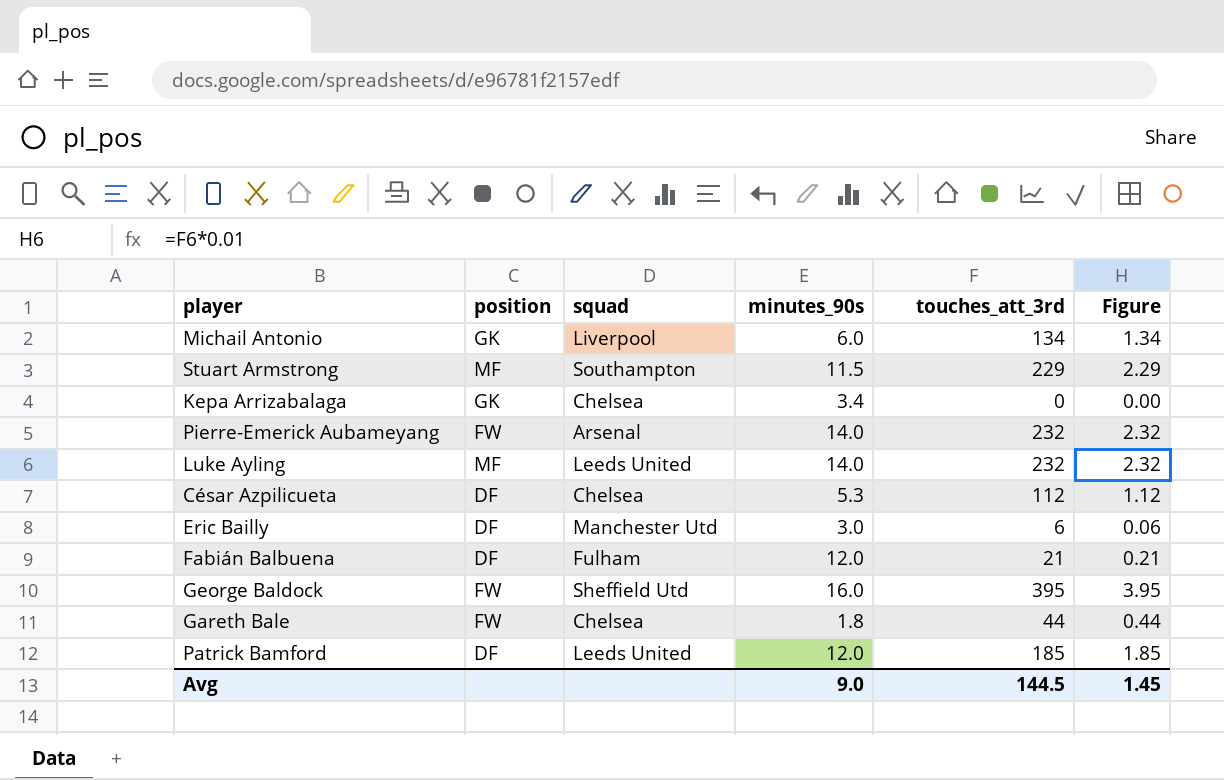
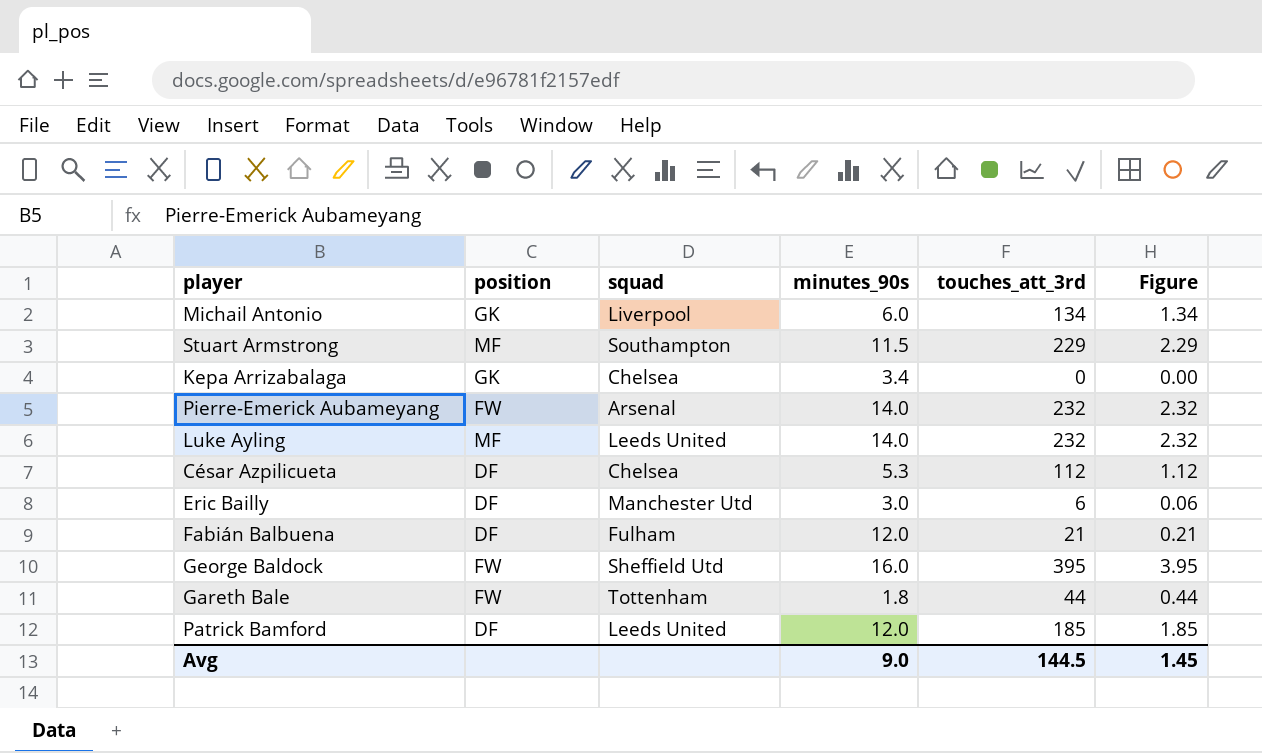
Gareth Bale | squad: Chelsea -> Tottenham

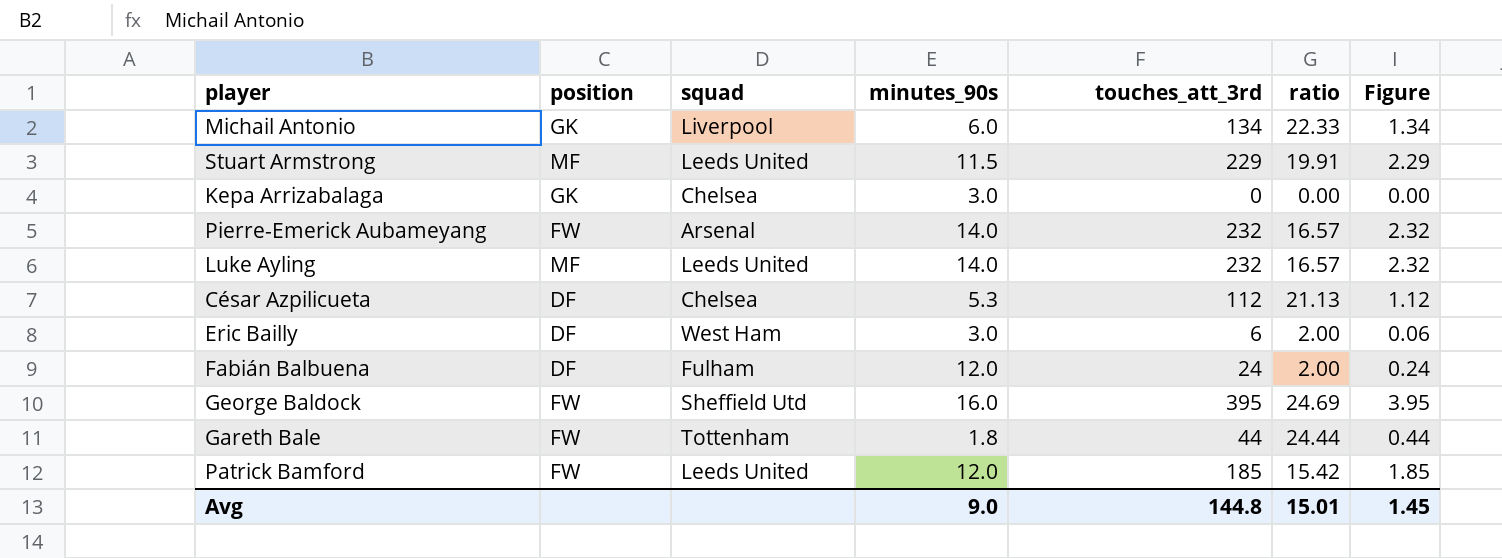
column ratio | formula: none -> [touches_att_3rd] / [minutes_90s]
Stuart Armstrong | squad: Southampton -> Leeds United
Kepa Arrizabalaga | minutes_90s: 3.4 -> 3.0
Eric Bailly | squad: Manchester Utd -> West Ham
Fabián Balbuena | touches_att_3rd: 21 -> 24
Fabián Balbuena | Figure: 0.21 -> 0.24
Patrick Bamford | position: DF -> FW
Avg | touches_att_3rd: 144.5 -> 144.8

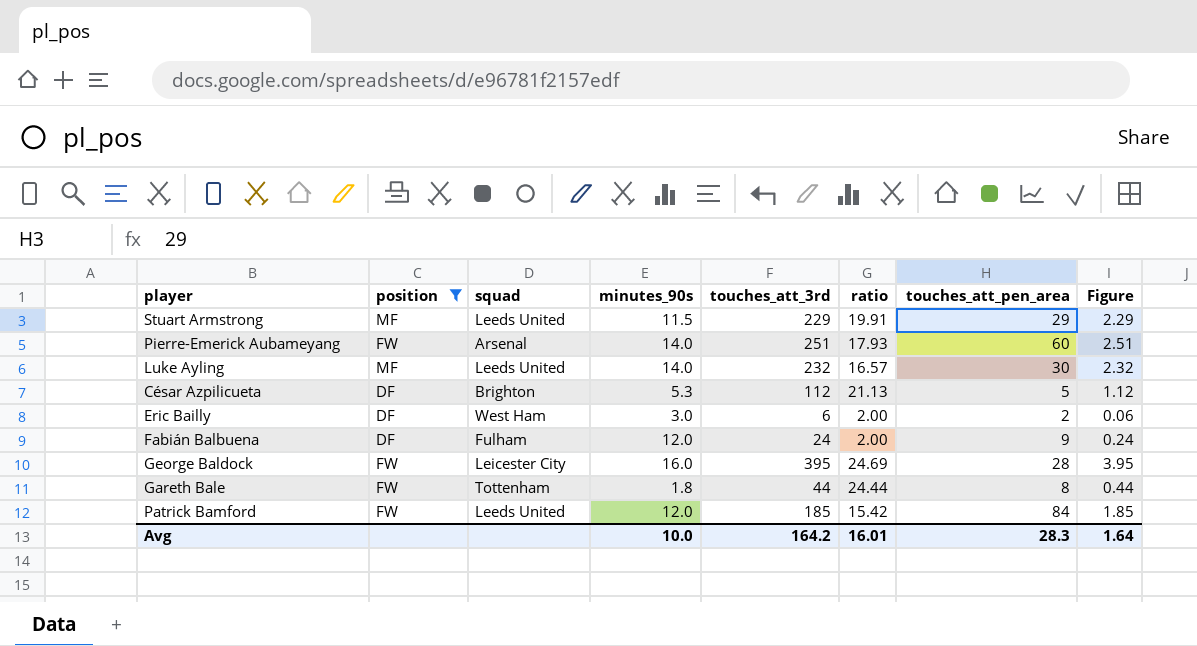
filter: none -> position != GK
column touches_att_pen_area | position: none -> 7
Pierre-Emerick Aubameyang | touches_att_3rd: 232 -> 251
Pierre-Emerick Aubameyang | ratio: 16.57 -> 17.93
Pierre-Emerick Aubameyang | Figure: 2.32 -> 2.51
César Azpilicueta | squad: Chelsea -> Brighton
George Baldock | squad: Sheffield Utd -> Leicester City
Avg | minutes_90s: 9.0 -> 10.0
Avg | touches_att_3rd: 144.8 -> 164.2
Avg | ratio: 15.01 -> 16.01
Avg | Figure: 1.45 -> 1.64

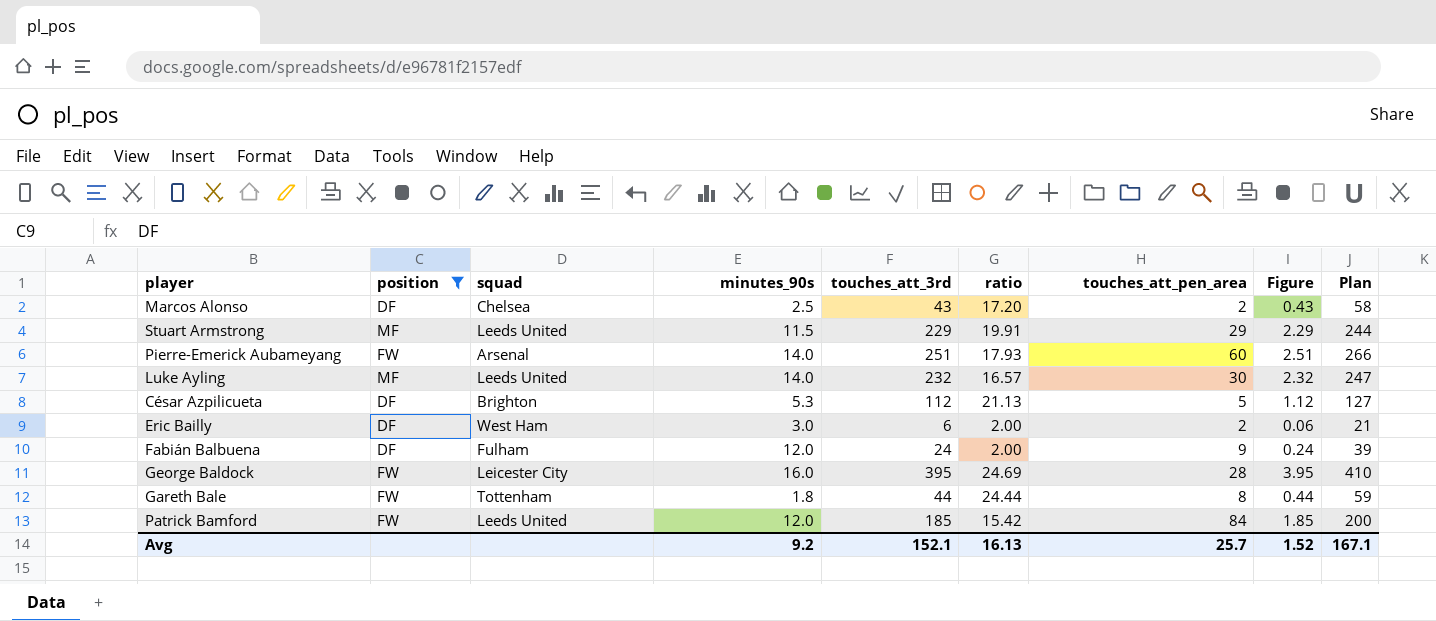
column Plan | formula: none -> [touches_att_3rd] + 15
row Marcos Alonso: none -> DF | Chelsea | 2.5 | 43 | 17.20 | 2 | 0.43 | 58
Avg | minutes_90s: 10.0 -> 9.2
Avg | touches_att_3rd: 164.2 -> 152.1
Avg | ratio: 16.01 -> 16.13
Avg | touches_att_pen_area: 28.3 -> 25.7
Avg | Figure: 1.64 -> 1.52

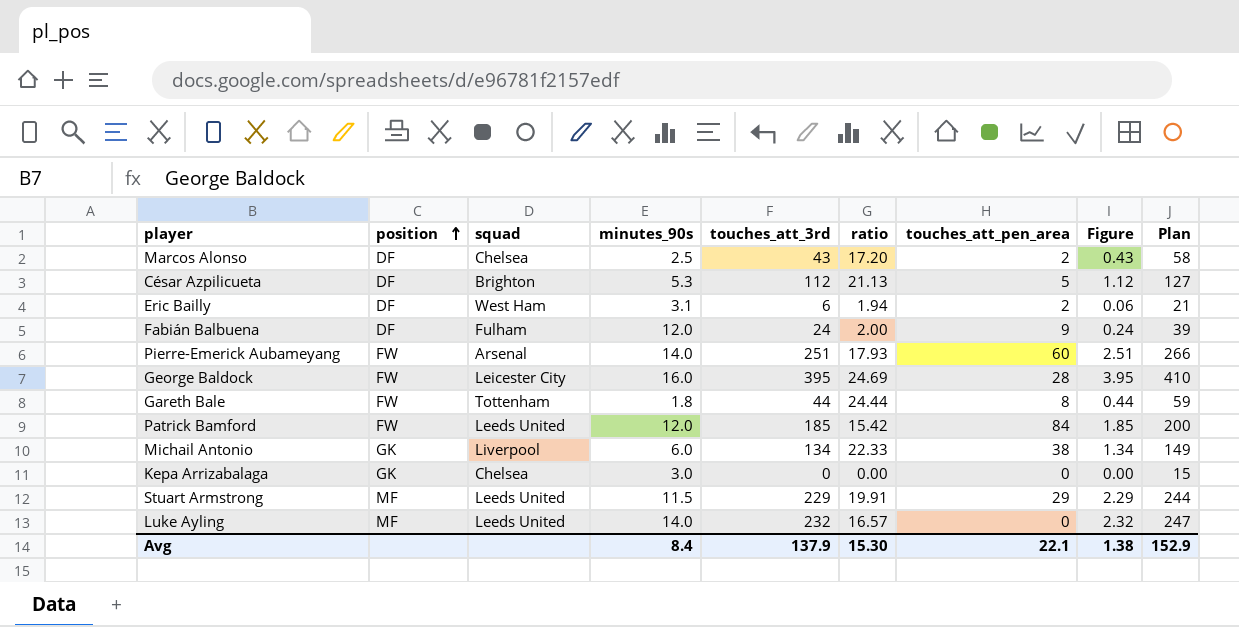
filter: position != GK -> none
row order: none -> position ascending
Eric Bailly | minutes_90s: 3.0 -> 3.1
Eric Bailly | ratio: 2.00 -> 1.94
Luke Ayling | touches_att_pen_area: 30 -> 0
Avg | minutes_90s: 9.2 -> 8.4
Avg | touches_att_3rd: 152.1 -> 137.9
Avg | ratio: 16.13 -> 15.30
Avg | touches_att_pen_area: 25.7 -> 22.1
Avg | Figure: 1.52 -> 1.38
Avg | Plan: 167.1 -> 152.9

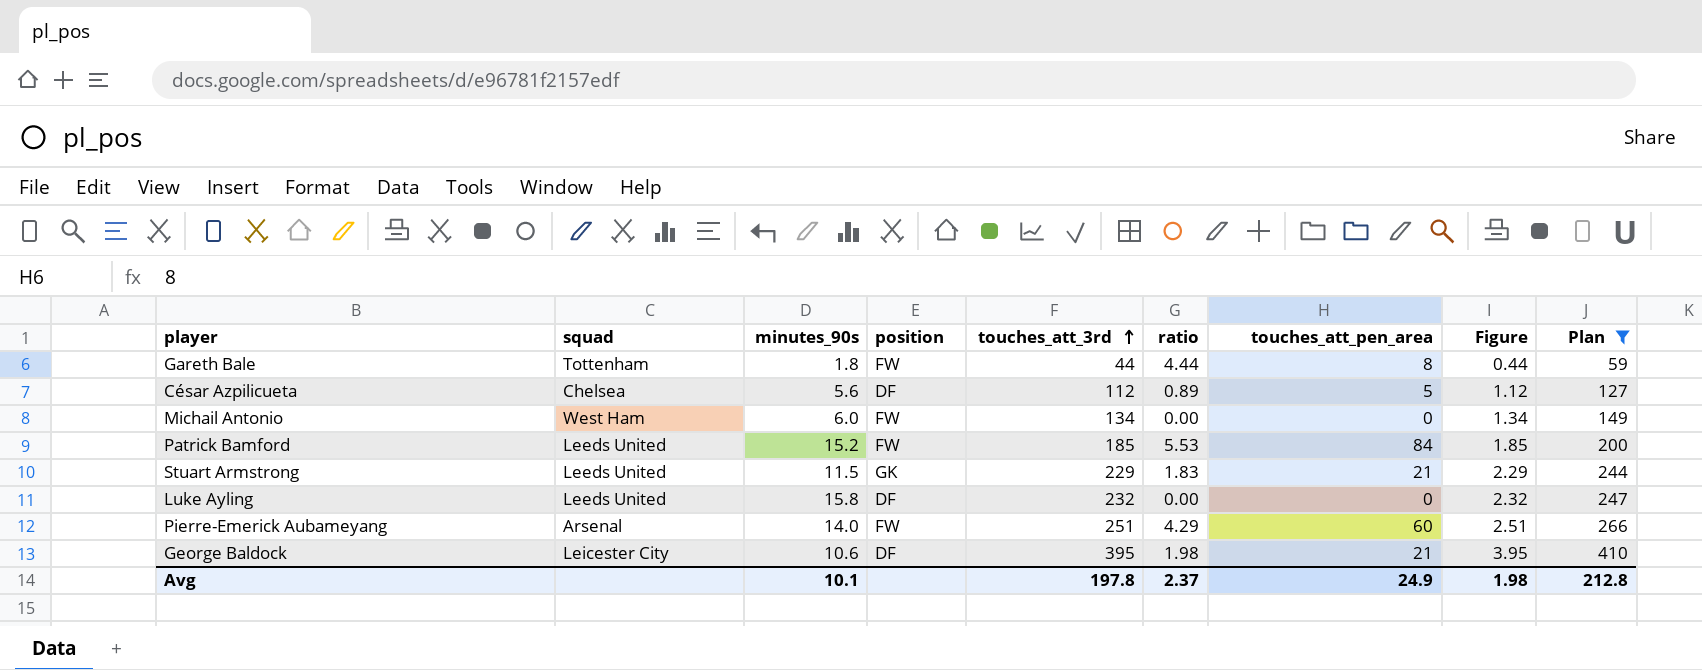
filter: none -> Plan >= 59
row order: position ascending -> touches_att_3rd ascending
column position | position: 2 -> 4
column ratio | formula: [touches_att_3rd] / [minutes_90s] -> [touches_att_pen_area] / [minutes_90s]
César Azpilicueta | squad: Brighton -> Chelsea
César Azpilicueta | minutes_90s: 5.3 -> 5.6
Michail Antonio | squad: Liverpool -> West Ham
Michail Antonio | position: GK -> FW
Michail Antonio | touches_att_pen_area: 38 -> 0
Patrick Bamford | minutes_90s: 12.0 -> 15.2
Stuart Armstrong | position: MF -> GK
Stuart Armstrong | touches_att_pen_area: 29 -> 21
Luke Ayling | minutes_90s: 14.0 -> 15.8
Luke Ayling | position: MF -> DF
George Baldock | minutes_90s: 16.0 -> 10.6
George Baldock | position: FW -> DF
George Baldock | touches_att_pen_area: 28 -> 21
Avg | minutes_90s: 8.4 -> 10.1
Avg | touches_att_3rd: 137.9 -> 197.8
Avg | ratio: 15.30 -> 2.37
Avg | touches_att_pen_area: 22.1 -> 24.9
Avg | Figure: 1.38 -> 1.98
Avg | Plan: 152.9 -> 212.8

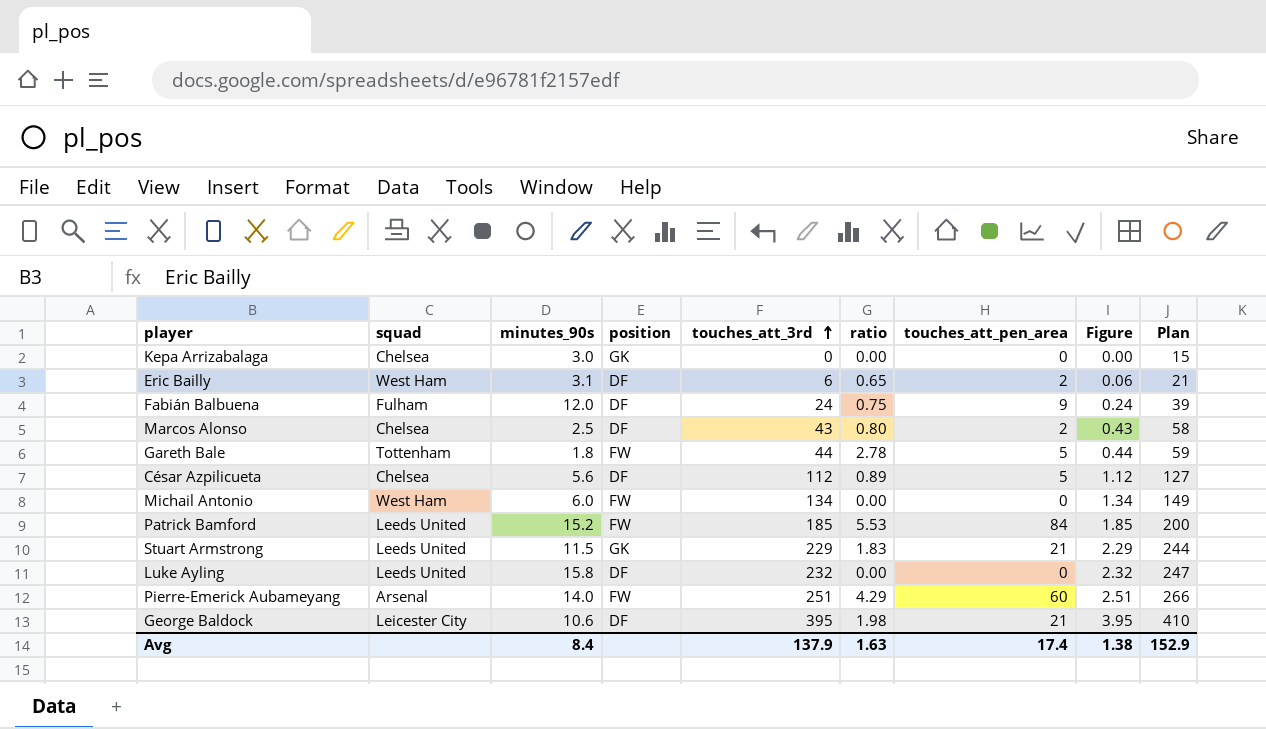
filter: Plan >= 59 -> none
Gareth Bale | ratio: 4.44 -> 2.78
Gareth Bale | touches_att_pen_area: 8 -> 5
Avg | minutes_90s: 10.1 -> 8.4
Avg | touches_att_3rd: 197.8 -> 137.9
Avg | ratio: 2.37 -> 1.63
Avg | touches_att_pen_area: 24.9 -> 17.4
Avg | Figure: 1.98 -> 1.38
Avg | Plan: 212.8 -> 152.9

